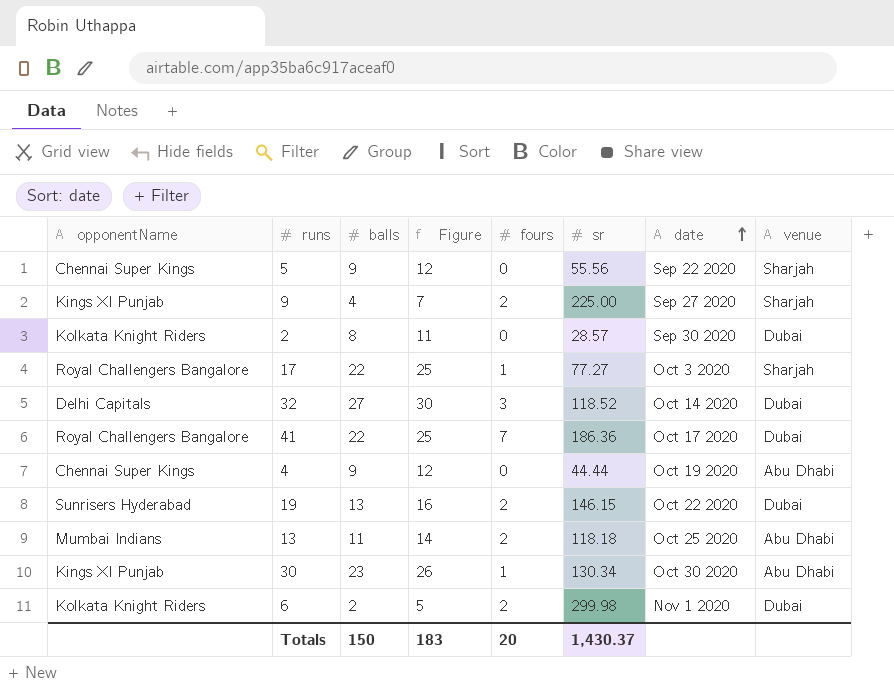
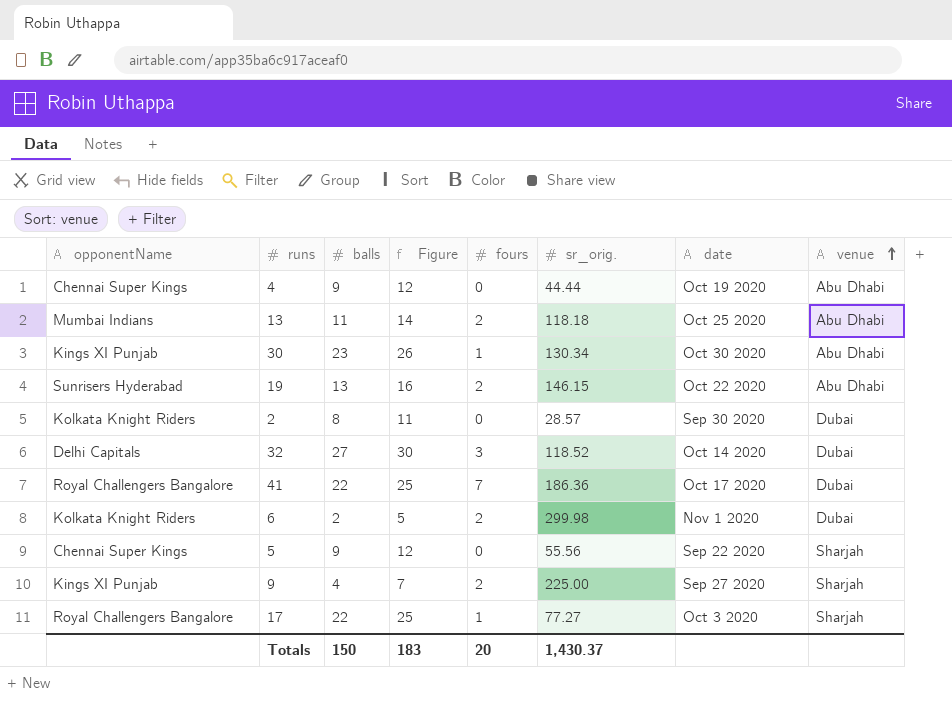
row order: date ascending -> venue ascending
column name: sr -> sr_orig.
19 | venue: Dubai -> Abu Dhabi

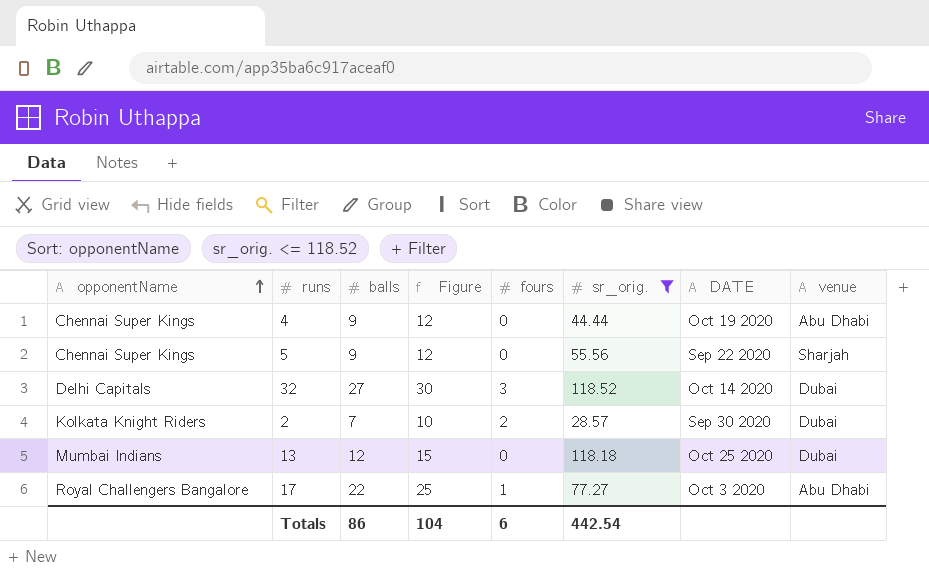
filter: none -> sr_orig. <= 118.52
row order: venue ascending -> opponentName ascending
column name: date -> DATE
2 | balls: 8 -> 7
2 | Figure: 11 -> 10
2 | fours: 0 -> 2
13 | balls: 11 -> 12
13 | Figure: 14 -> 15
13 | fours: 2 -> 0
13 | venue: Abu Dhabi -> Dubai
17 | venue: Sharjah -> Abu Dhabi
Totals | balls: 150 -> 86
Totals | Figure: 183 -> 104
Totals | fours: 20 -> 6
Totals | sr_orig.: 1,430.37 -> 442.54

